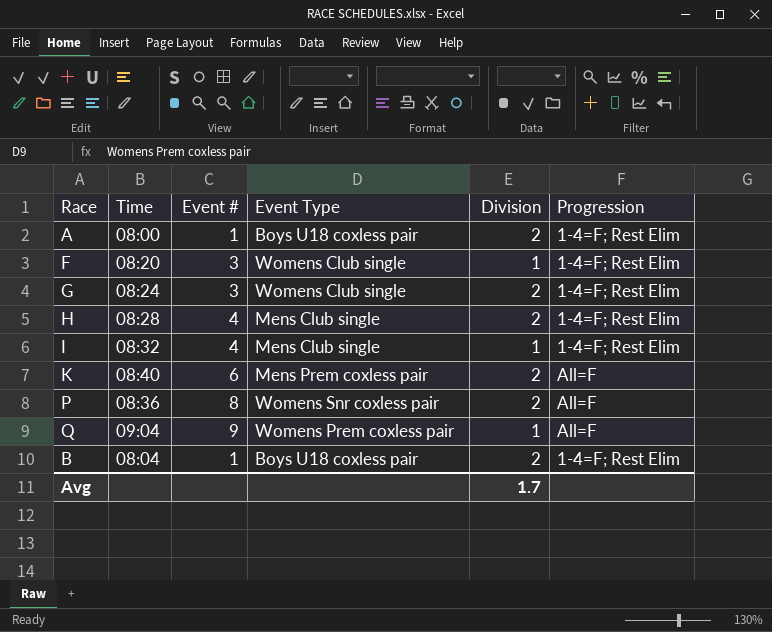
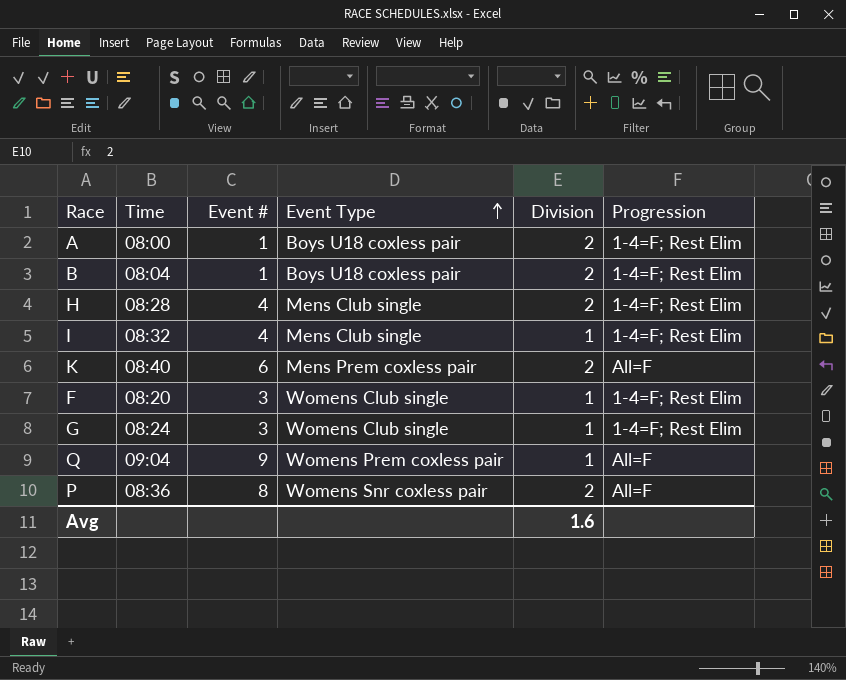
row order: none -> Event Type ascending
G | Division: 2 -> 1
Avg | Division: 1.7 -> 1.6

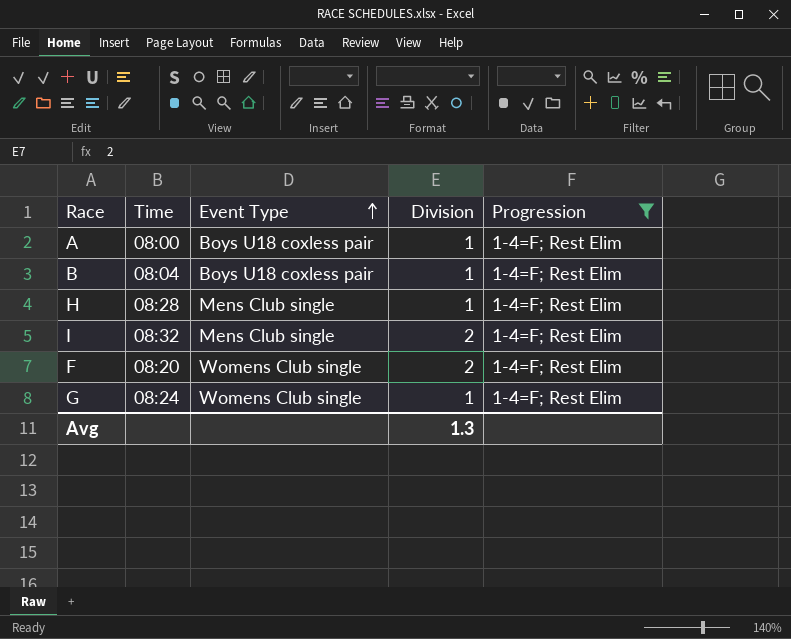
filter: none -> Progression = 1-4=F; Rest Elim
column Event # | position: 3 -> none
A | Division: 2 -> 1
B | Division: 2 -> 1
H | Division: 2 -> 1
I | Division: 1 -> 2
F | Division: 1 -> 2
Avg | Division: 1.6 -> 1.3

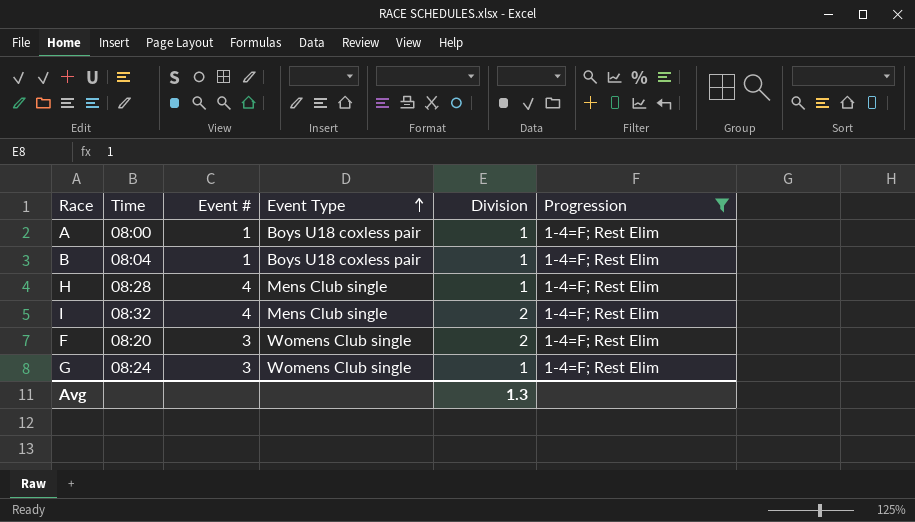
column Event # | position: none -> 3

